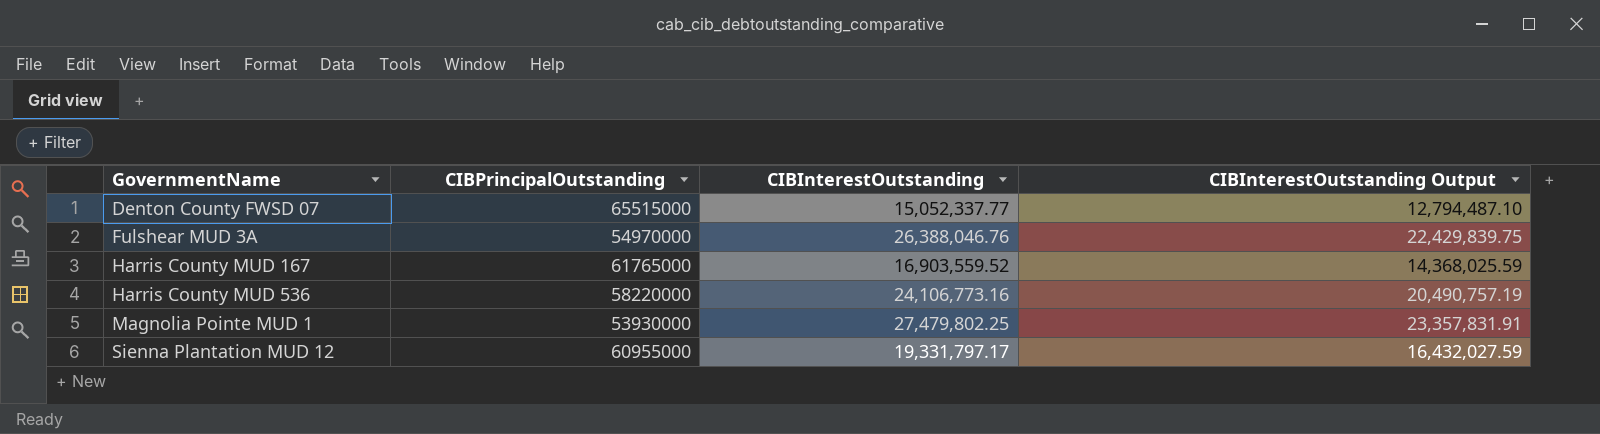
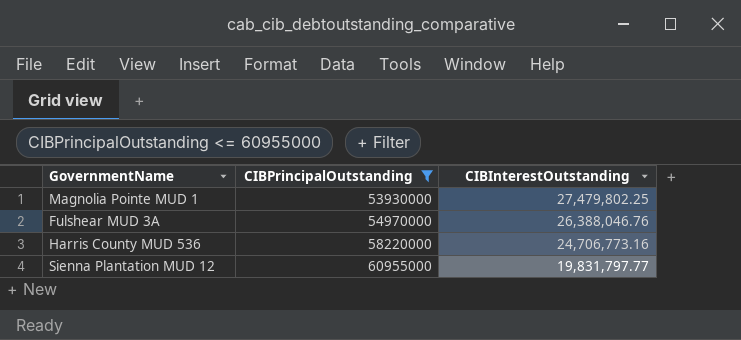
filter: none -> CIBPrincipalOutstanding <= 60955000
row order: GovernmentName ascending -> CIBPrincipalOutstanding ascending
column CIBInterestOutstanding Output | formula: [CIBInterestOutstanding] * 0.85 -> none
Harris County MUD 536 | CIBInterestOutstanding: 24,106,773.16 -> 24,706,773.16
Sienna Plantation MUD 12 | CIBInterestOutstanding: 19,331,797.17 -> 19,831,797.77

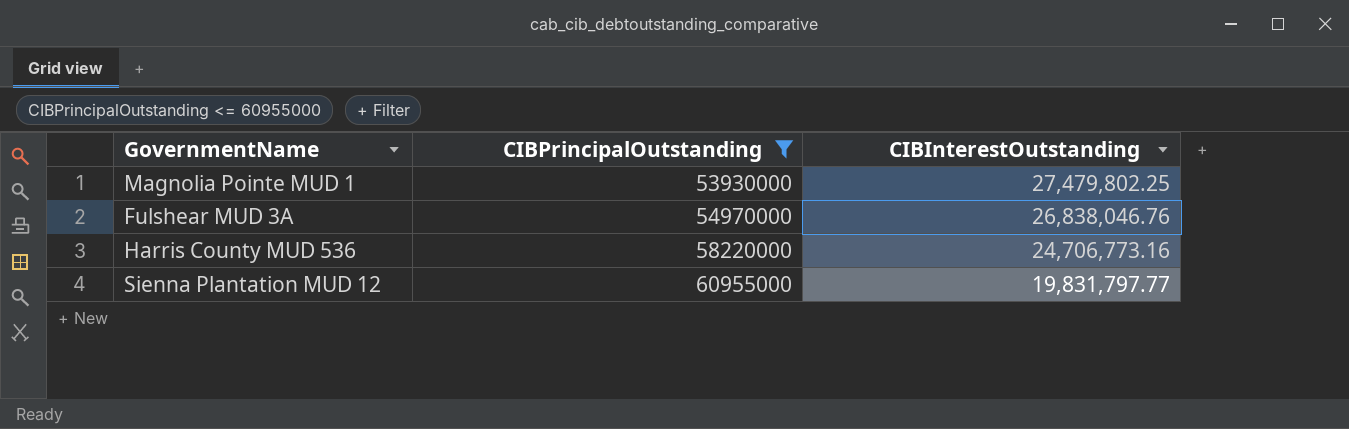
Fulshear MUD 3A | CIBInterestOutstanding: 26,388,046.76 -> 26,838,046.76

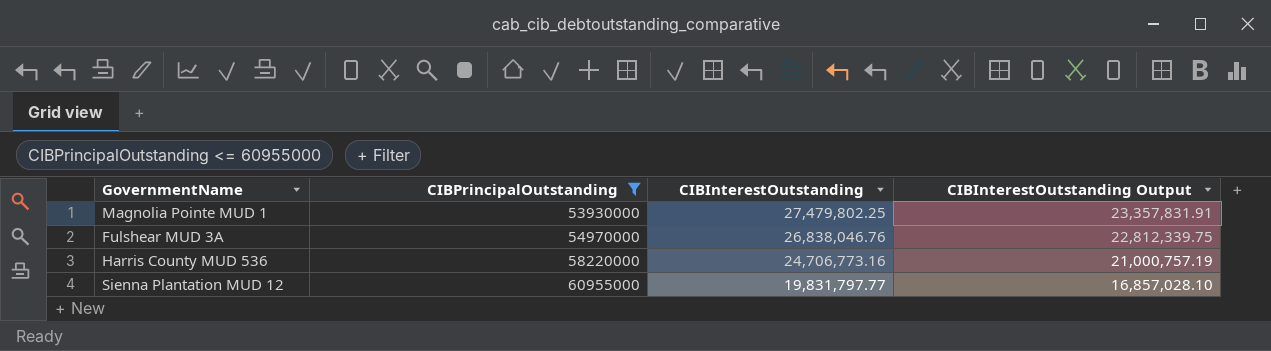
column CIBInterestOutstanding Output | formula: none -> [CIBInterestOutstanding] * 0.85

